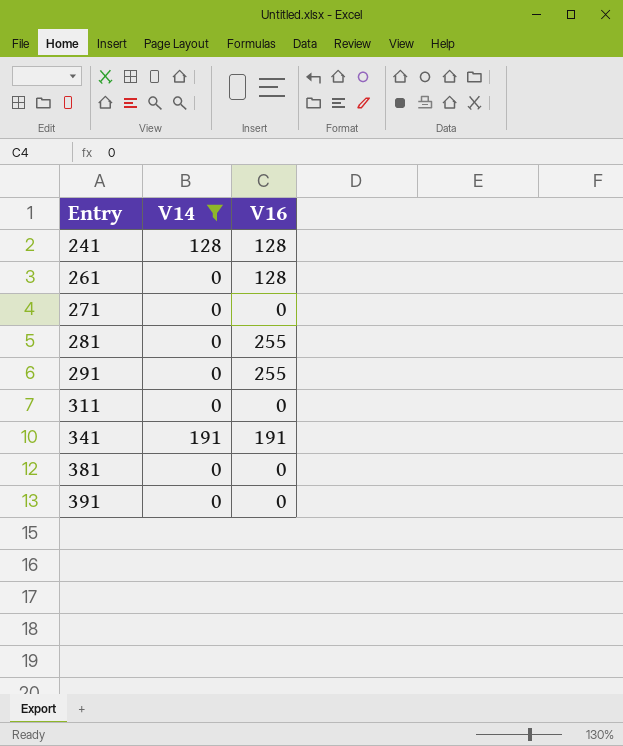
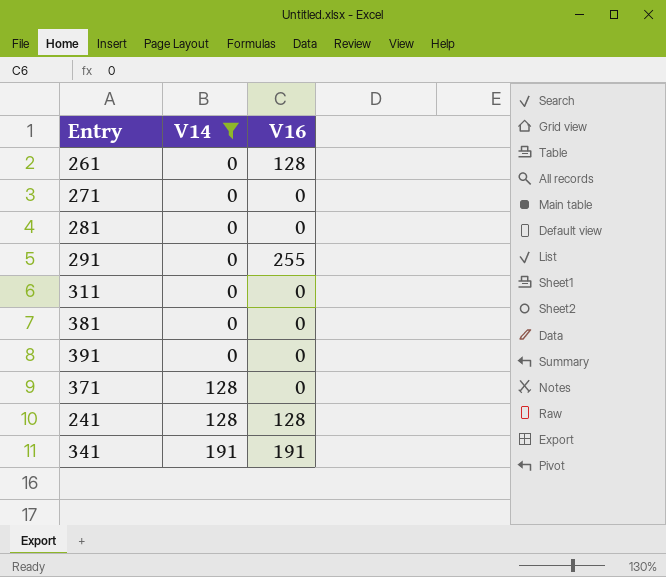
row order: Entry ascending -> V14 ascending
281 | V16: 255 -> 0
row 371: none -> 128 | 0

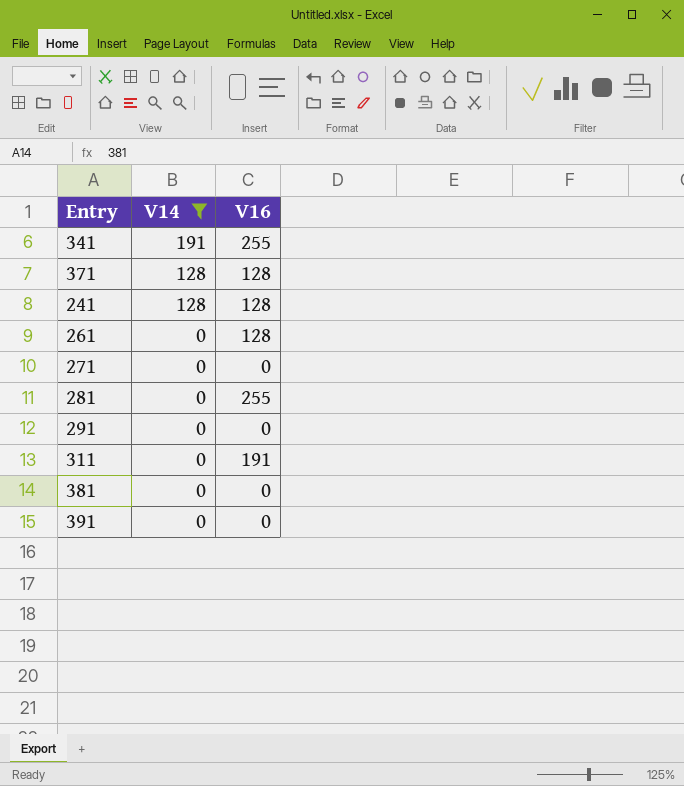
row order: V14 ascending -> V14 descending
341 | V16: 191 -> 255
371 | V16: 0 -> 128
281 | V16: 0 -> 255
291 | V16: 255 -> 0
311 | V16: 0 -> 191

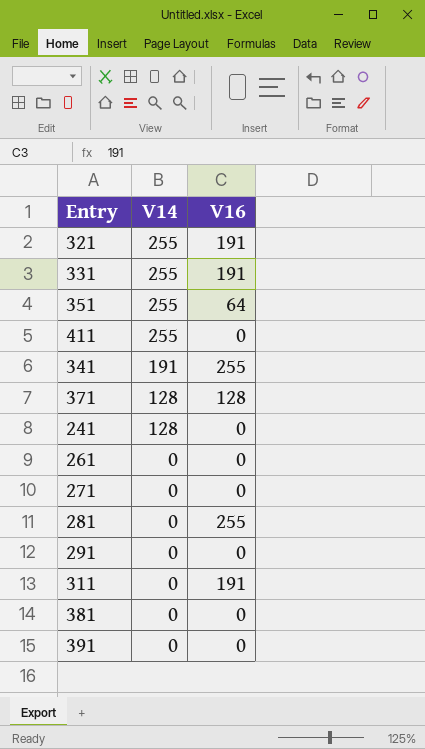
filter: V14 != 255 -> none
241 | V16: 128 -> 0
261 | V16: 128 -> 0

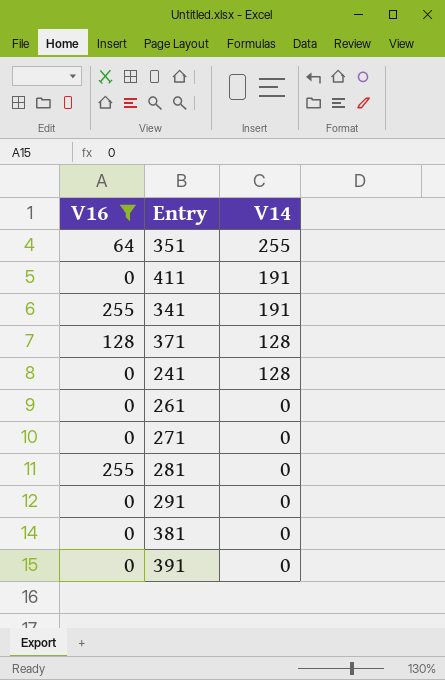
filter: none -> V16 != 191
column V16 | position: 3 -> 1
411 | V14: 255 -> 191

